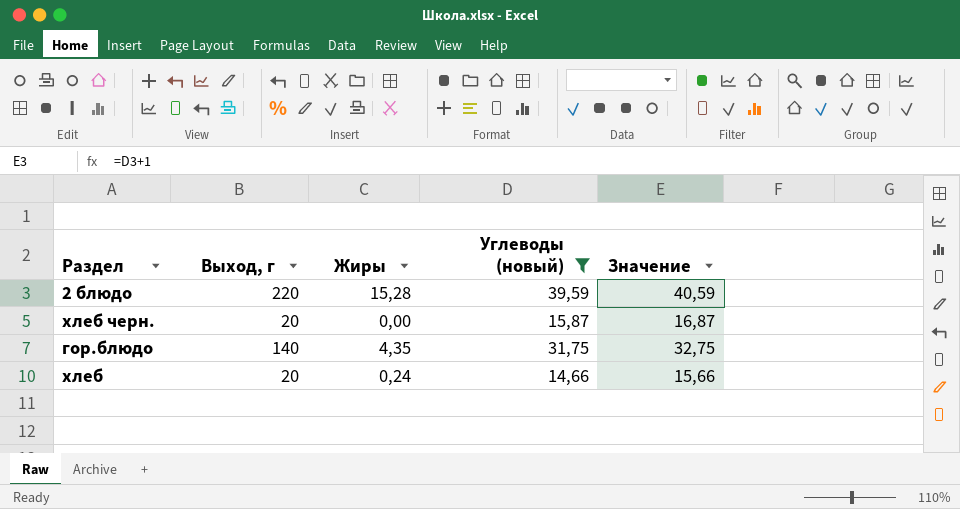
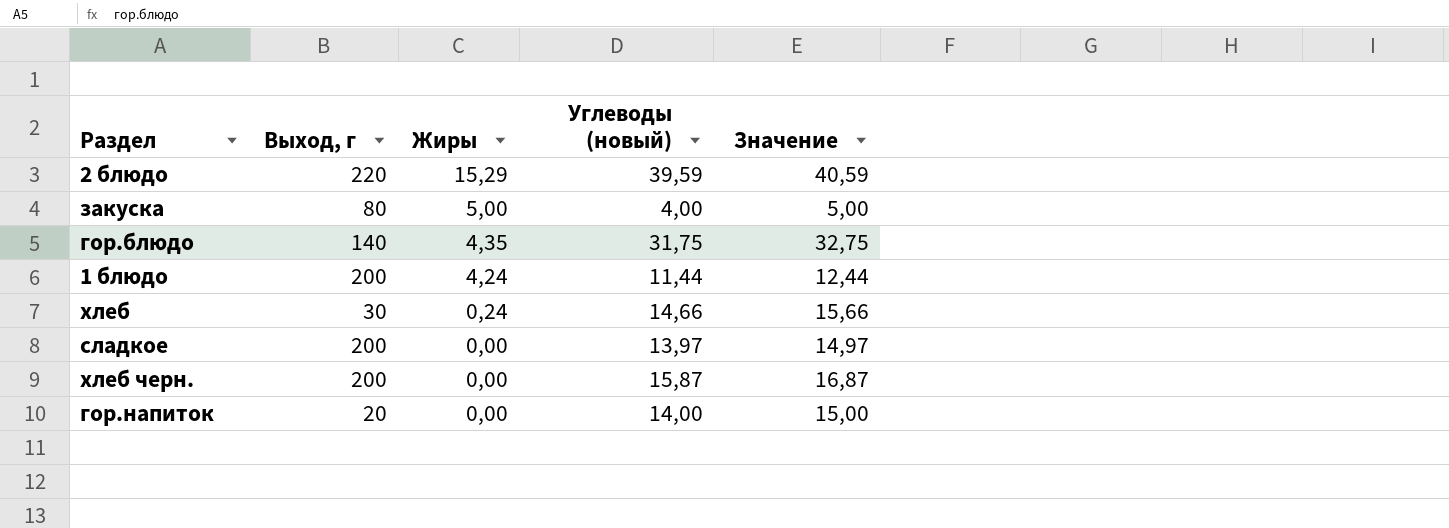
filter: Углеводы (новый) >= 14,66 -> none
row order: none -> Жиры descending
2 блюдо | Жиры: 15,28 -> 15,29
хлеб | Выход, г: 20 -> 30
хлеб черн. | Выход, г: 20 -> 200

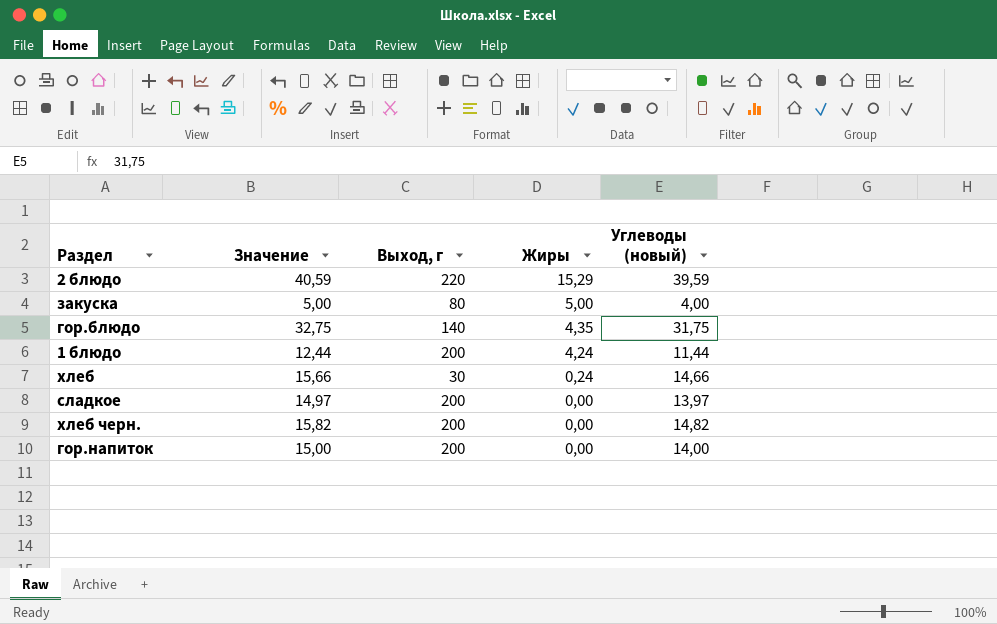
column Значение | position: 5 -> 2
хлеб черн. | Значение: 16,87 -> 15,82
хлеб черн. | Углеводы (новый): 15,87 -> 14,82
гор.напиток | Выход, г: 20 -> 200

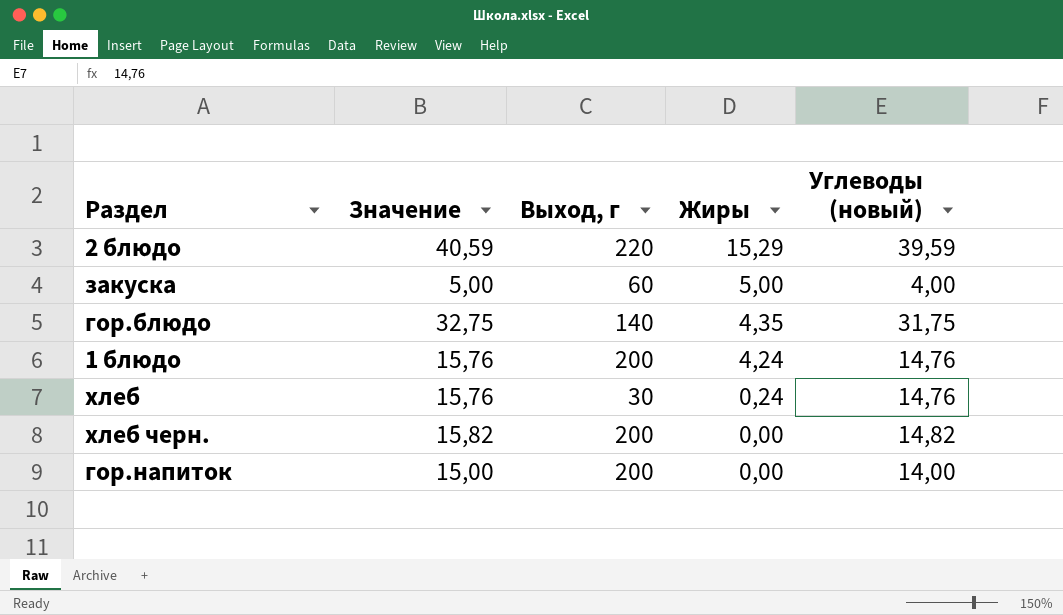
row сладкое: 14,97 | 200 | 0,00 | 13,97 -> none
закуска | Выход, г: 80 -> 60
1 блюдо | Значение: 12,44 -> 15,76
1 блюдо | Углеводы (новый): 11,44 -> 14,76
хлеб | Значение: 15,66 -> 15,76
хлеб | Углеводы (новый): 14,66 -> 14,76

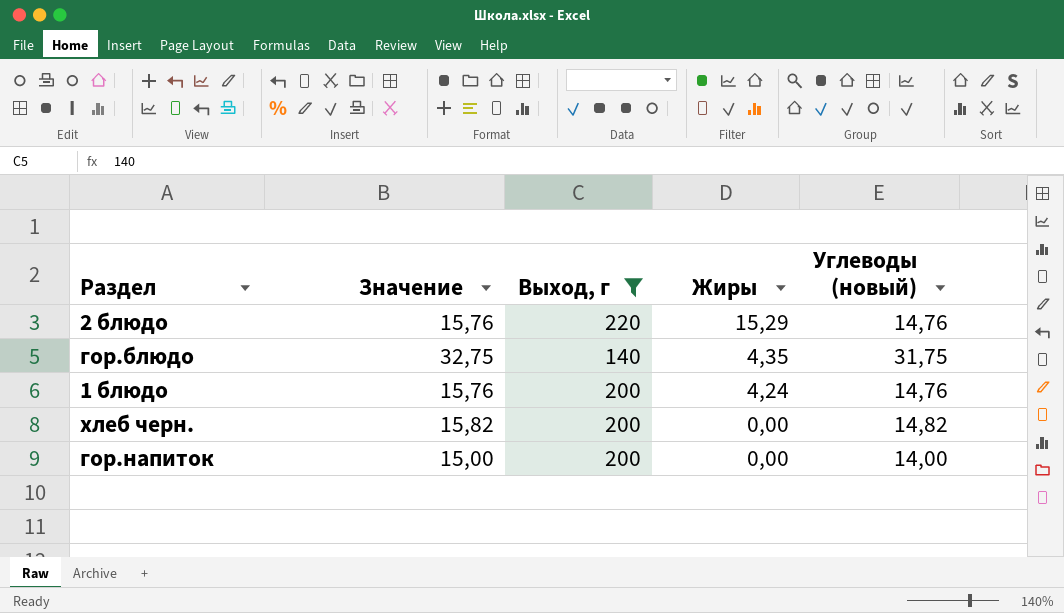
filter: none -> Выход, г >= 140
2 блюдо | Значение: 40,59 -> 15,76
2 блюдо | Углеводы (новый): 39,59 -> 14,76

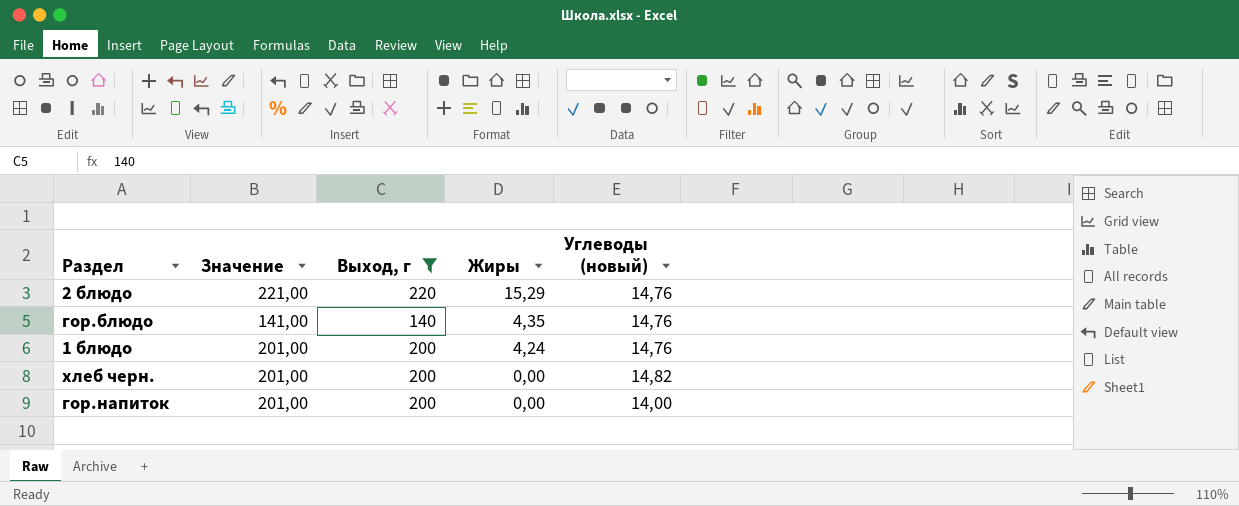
column Значение | formula: [Углеводы (новый)] + 1 -> [Выход, г] + 1
гор.блюдо | Углеводы (новый): 31,75 -> 14,76

